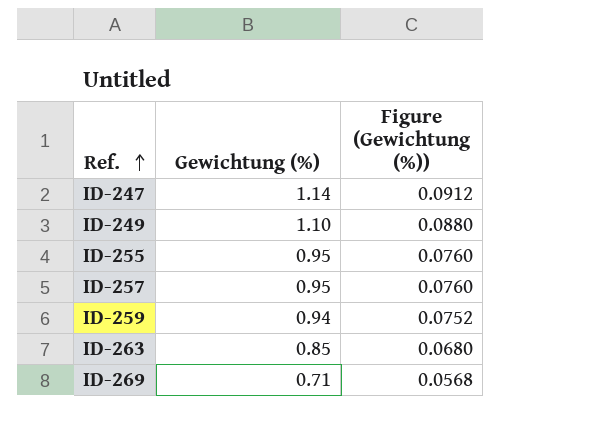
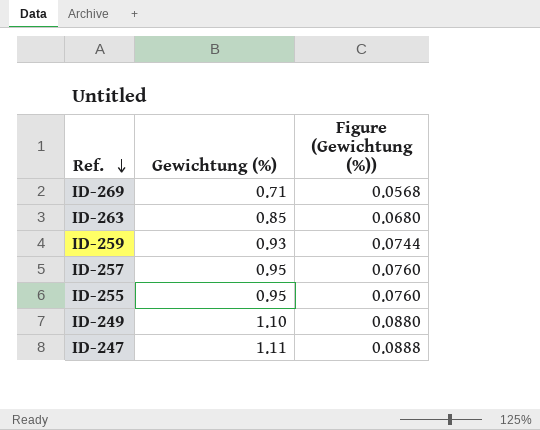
row order: Ref. ascending -> Ref. descending
ID-259 | Gewichtung (%): 0.94 -> 0.93
ID-259 | Figure (Gewichtung (%)): 0.0752 -> 0.0744
ID-247 | Gewichtung (%): 1.14 -> 1.11
ID-247 | Figure (Gewichtung (%)): 0.0912 -> 0.0888

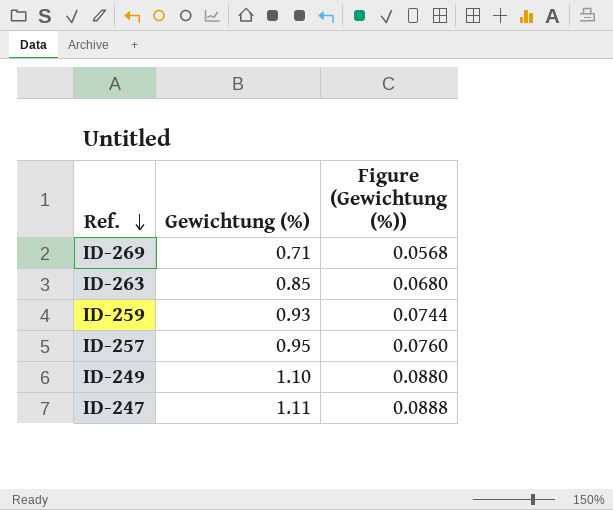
row ID-255: 0.95 | 0.0760 -> none

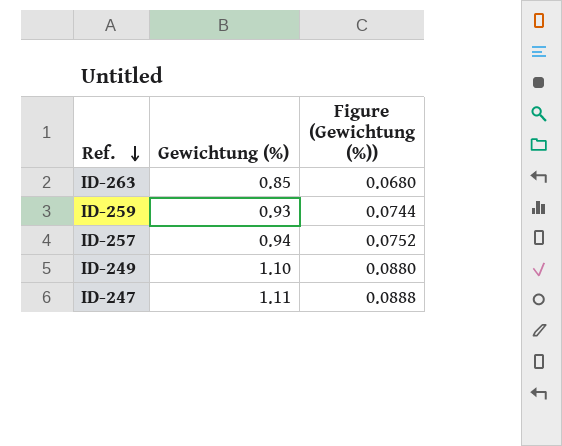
row ID-269: 0.71 | 0.0568 -> none
ID-257 | Gewichtung (%): 0.95 -> 0.94
ID-257 | Figure (Gewichtung (%)): 0.0760 -> 0.0752

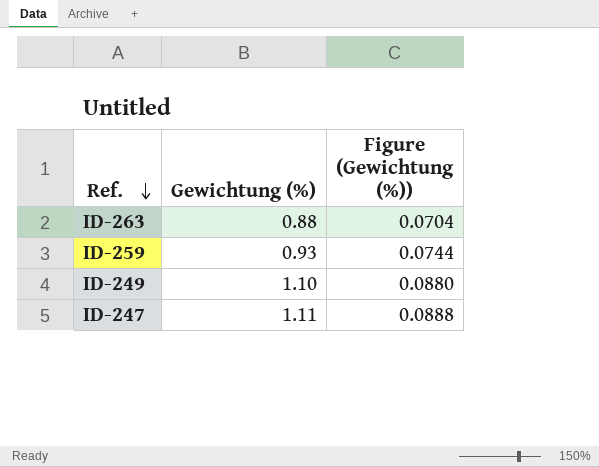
row ID-257: 0.94 | 0.0752 -> none
ID-263 | Gewichtung (%): 0.85 -> 0.88
ID-263 | Figure (Gewichtung (%)): 0.0680 -> 0.0704

